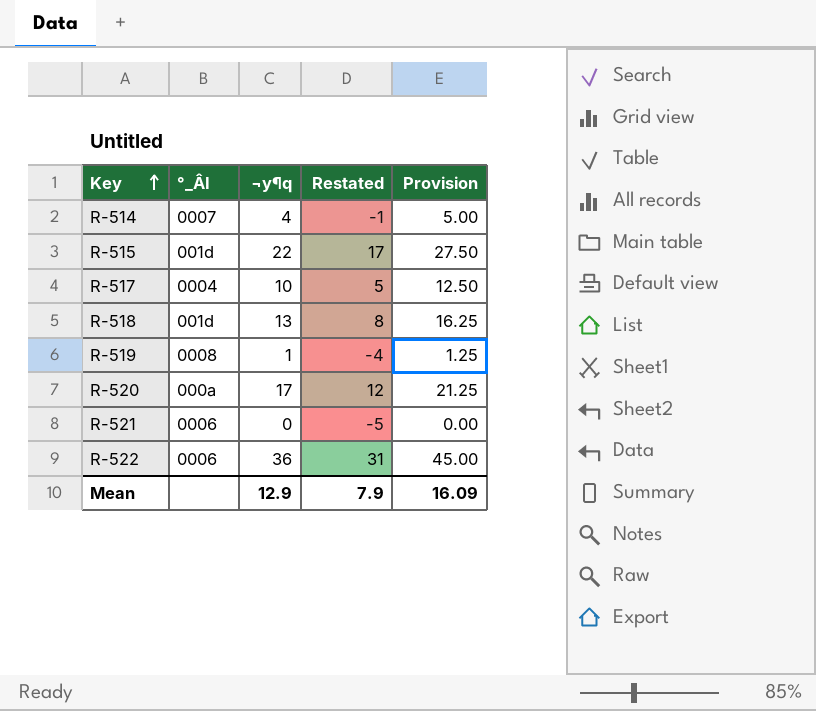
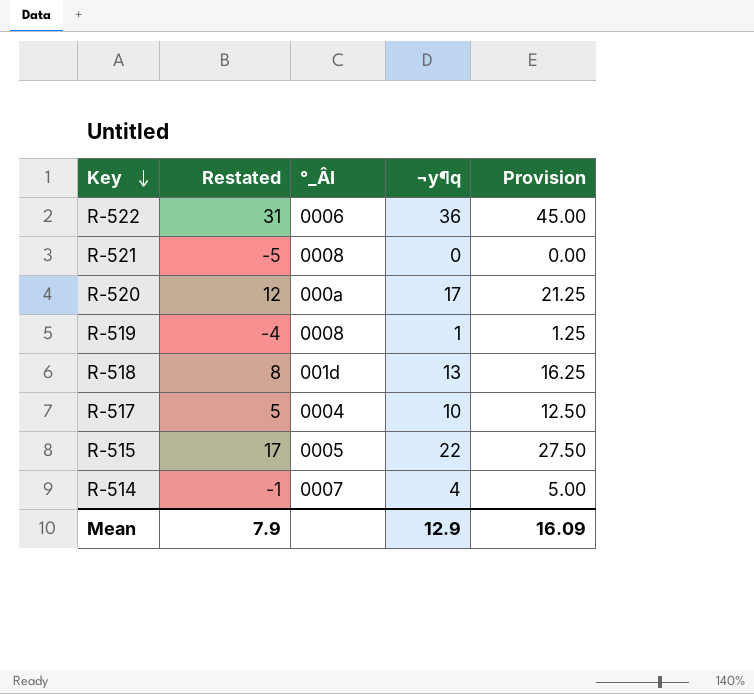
row order: Key ascending -> Key descending
column Restated | position: 4 -> 2
R-521 | °_ÂI: 0006 -> 0008
R-515 | °_ÂI: 001d -> 0005

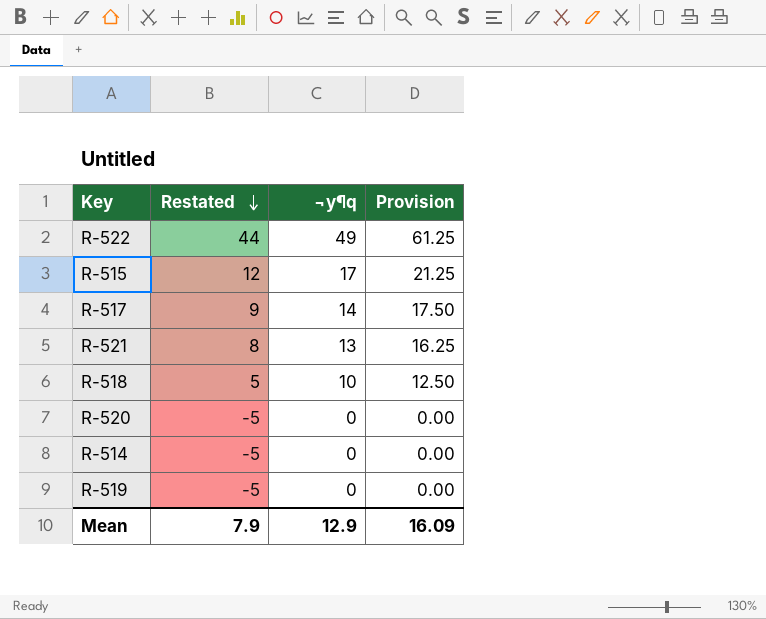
row order: Key descending -> Restated descending
column °_ÂI | position: 3 -> none
R-522 | Restated: 31 -> 44
R-522 | ¬y¶q: 36 -> 49
R-522 | Provision: 45.00 -> 61.25
R-515 | Restated: 17 -> 12
R-515 | ¬y¶q: 22 -> 17
R-515 | Provision: 27.50 -> 21.25
R-517 | Restated: 5 -> 9
R-517 | ¬y¶q: 10 -> 14
R-517 | Provision: 12.50 -> 17.50
R-521 | Restated: -5 -> 8
R-521 | ¬y¶q: 0 -> 13
R-521 | Provision: 0.00 -> 16.25
R-518 | Restated: 8 -> 5
R-518 | ¬y¶q: 13 -> 10
R-518 | Provision: 16.25 -> 12.50
R-520 | Restated: 12 -> -5
R-520 | ¬y¶q: 17 -> 0
R-520 | Provision: 21.25 -> 0.00
R-514 | Restated: -1 -> -5
R-514 | ¬y¶q: 4 -> 0
R-514 | Provision: 5.00 -> 0.00
R-519 | Restated: -4 -> -5
R-519 | ¬y¶q: 1 -> 0
R-519 | Provision: 1.25 -> 0.00

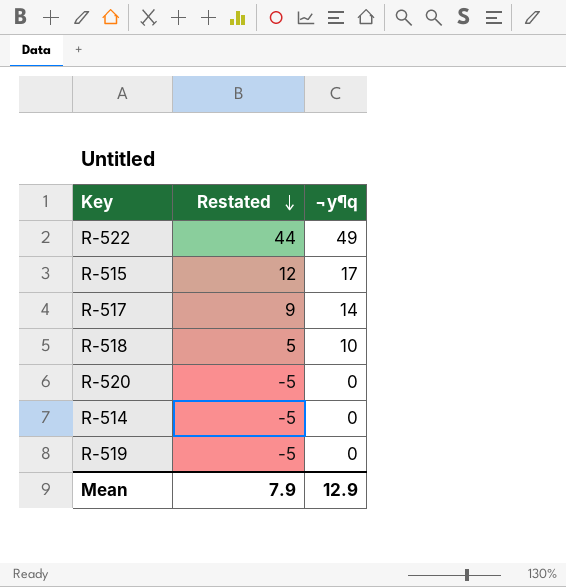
column Provision | formula: [¬y¶q] * 1.25 -> none
row R-521: 8 | 13 | 16.25 -> none

